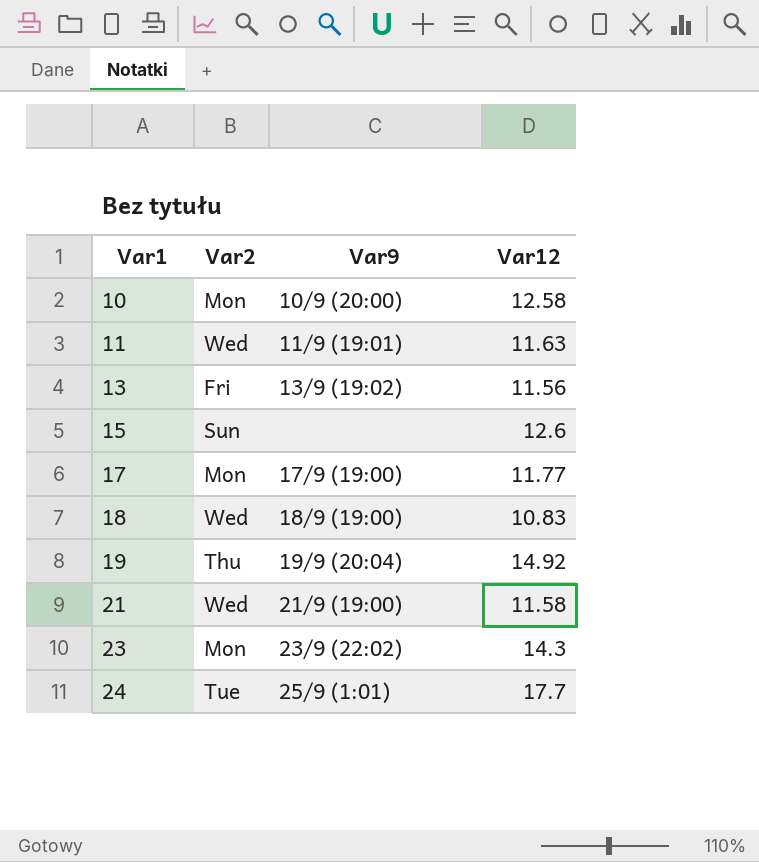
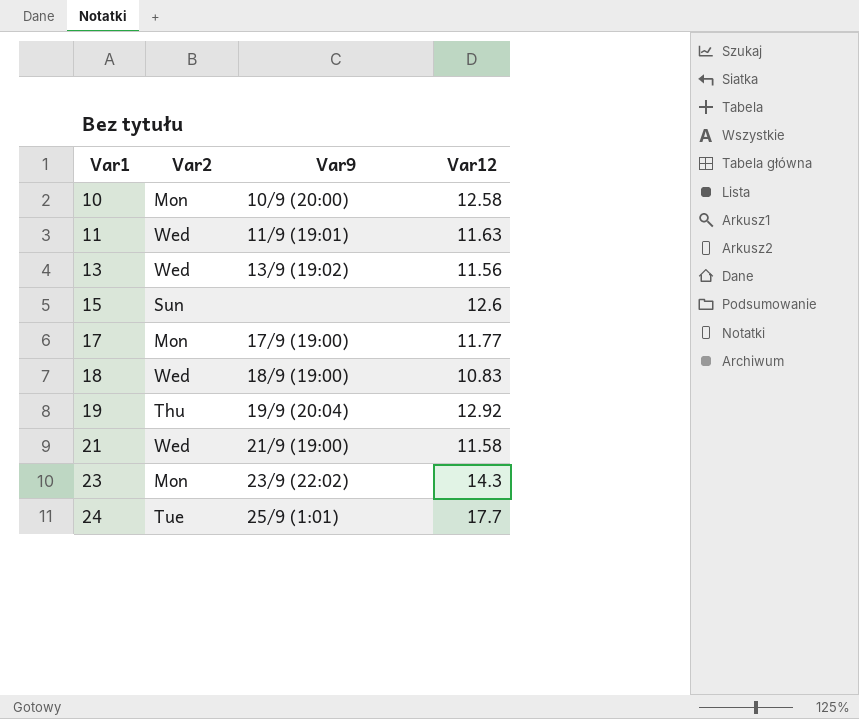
13 | Var2: Fri -> Wed
19 | Var12: 14.92 -> 12.92

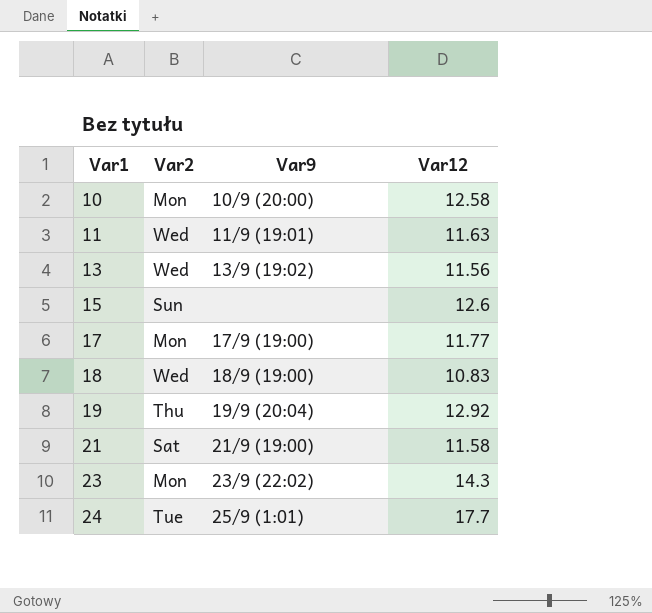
21 | Var2: Wed -> Sat

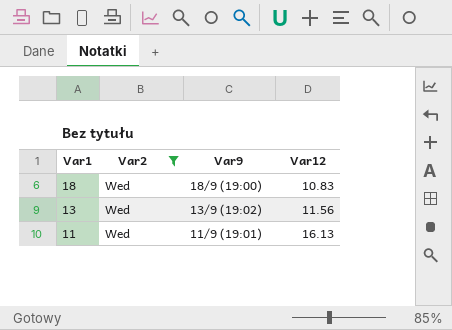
filter: none -> Var2 = Wed
row order: Var1 ascending -> Var1 descending
11 | Var12: 11.63 -> 16.13

